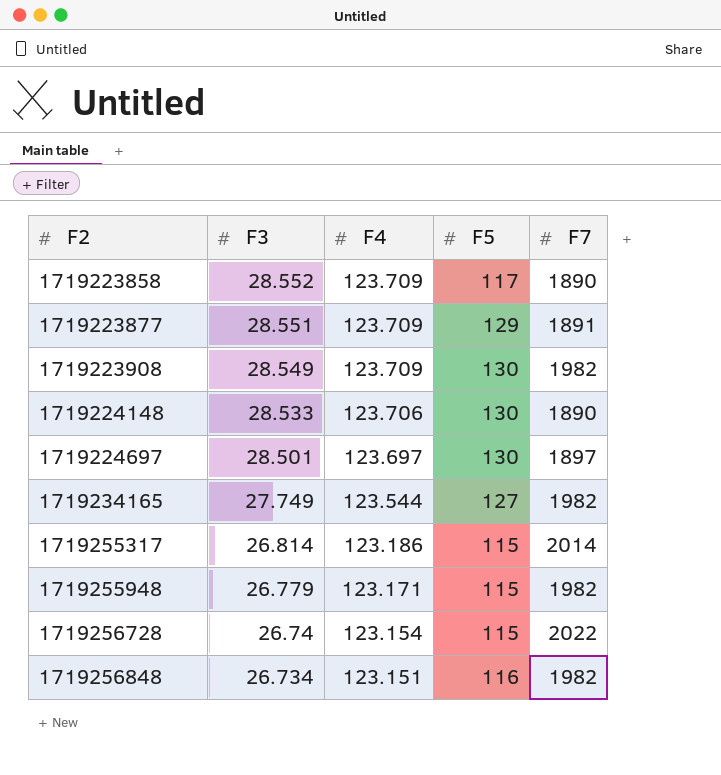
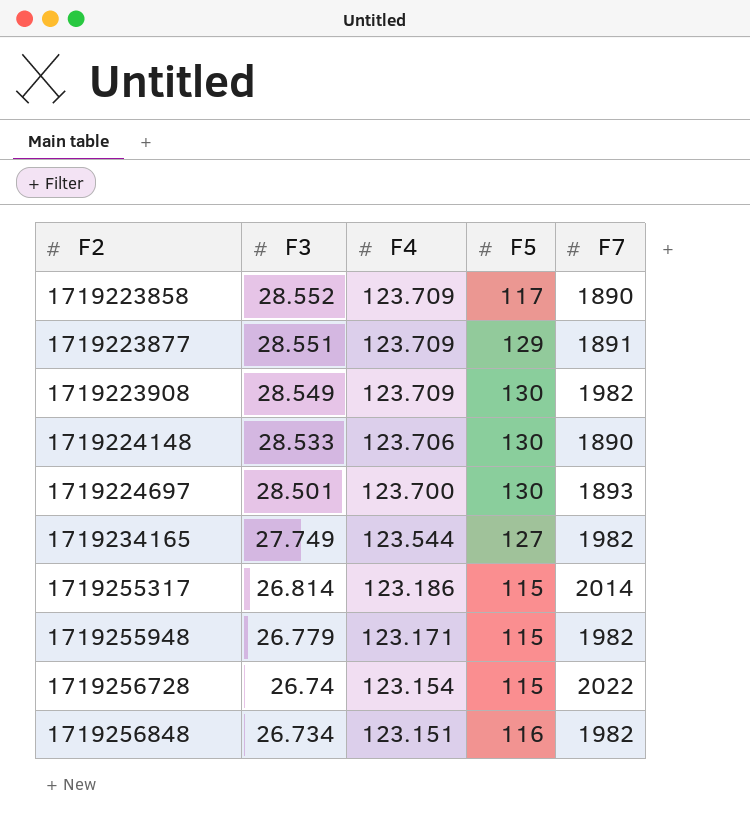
1719224697 | F4: 123.697 -> 123.700
1719224697 | F7: 1897 -> 1893

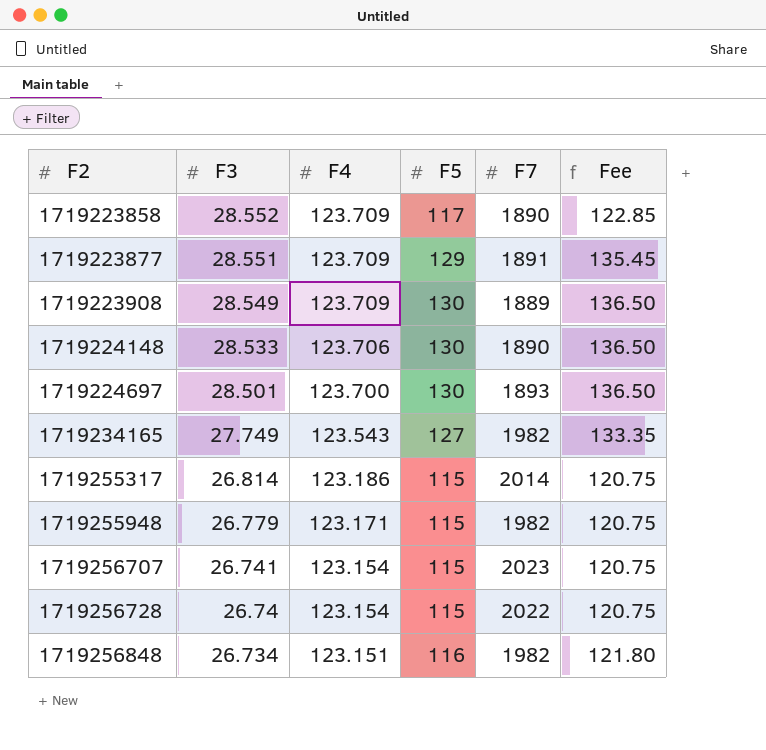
column Fee | formula: none -> [F5] * 1.05
1719223908 | F7: 1982 -> 1889
1719234165 | F4: 123.544 -> 123.543
row 1719256707: none -> 26.741 | 123.154 | 115 | 2023 | 120.75

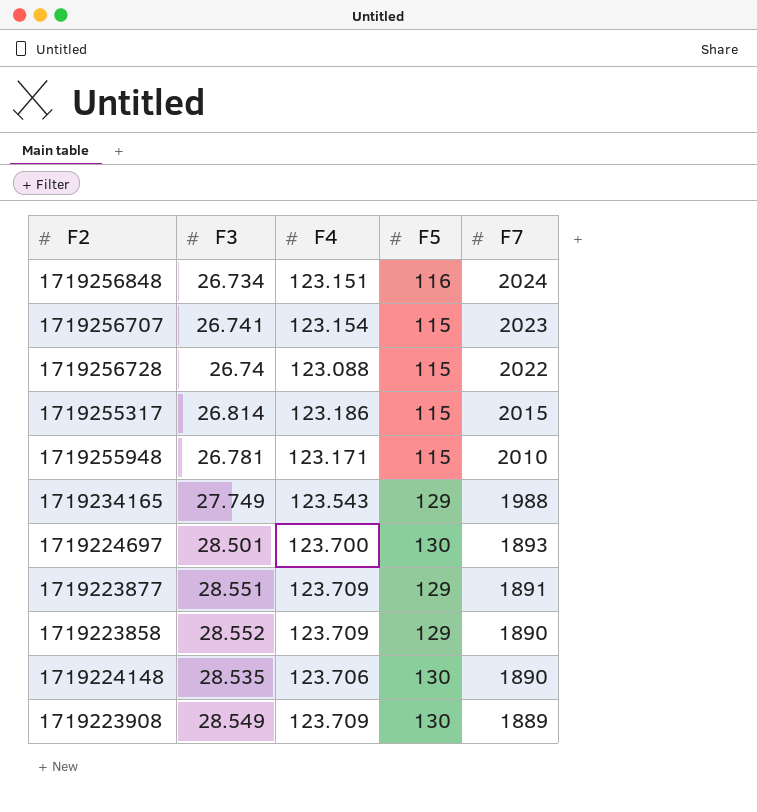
row order: F2 ascending -> F7 descending
column Fee | formula: [F5] * 1.05 -> none
1719256848 | F7: 1982 -> 2024
1719256728 | F4: 123.154 -> 123.088
1719255317 | F7: 2014 -> 2015
1719255948 | F3: 26.779 -> 26.781
1719255948 | F7: 1982 -> 2010
1719234165 | F5: 127 -> 129
1719234165 | F7: 1982 -> 1988
1719223858 | F5: 117 -> 129
1719224148 | F3: 28.533 -> 28.535

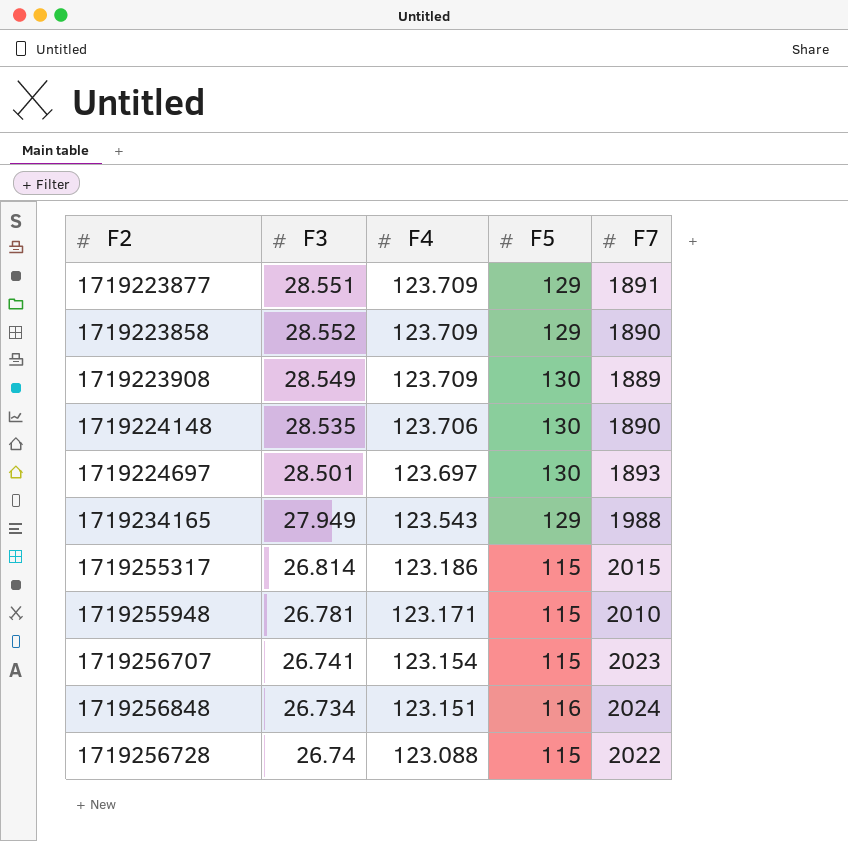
row order: F7 descending -> F4 descending
1719224697 | F4: 123.700 -> 123.697
1719234165 | F3: 27.749 -> 27.949

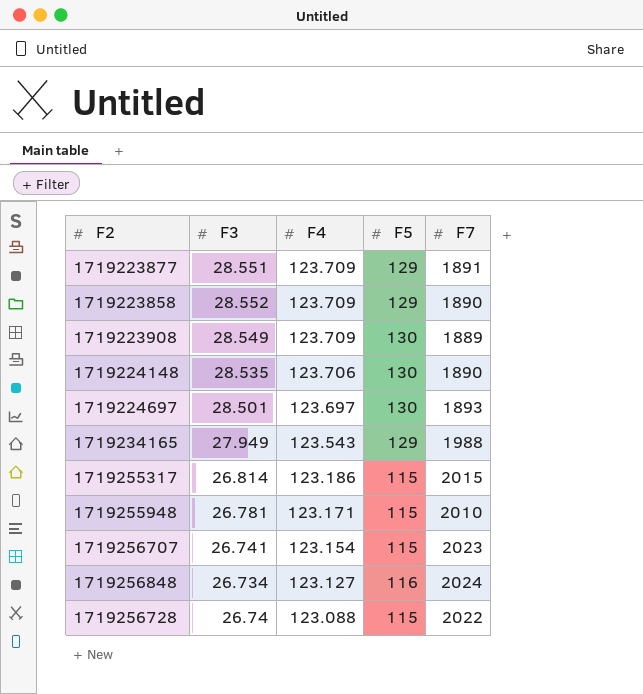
1719256848 | F4: 123.151 -> 123.127

